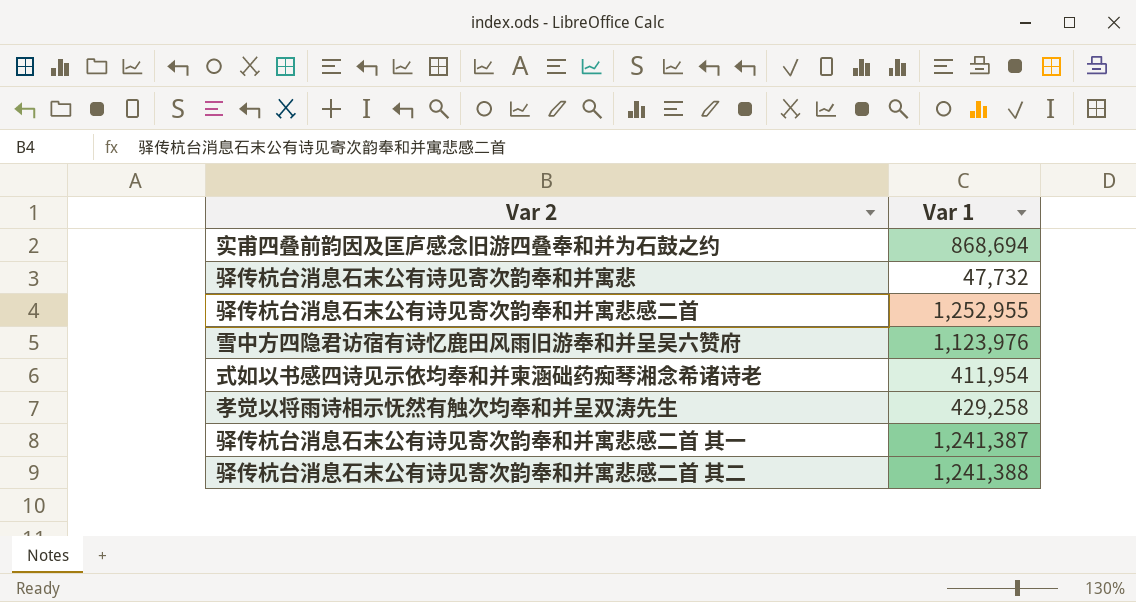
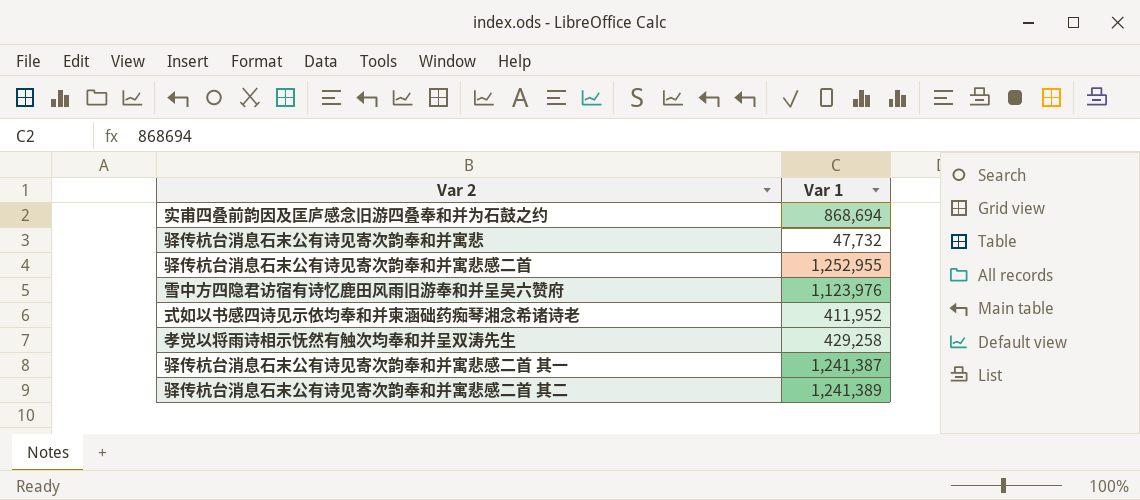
式如以书感四诗见示依均奉和并柬涵础药痴琴湘念希诸诗老 | Var 1: 411,954 -> 411,952
驿传杭台消息石末公有诗见寄次韵奉和并寓悲感二首 其二 | Var 1: 1,241,388 -> 1,241,389

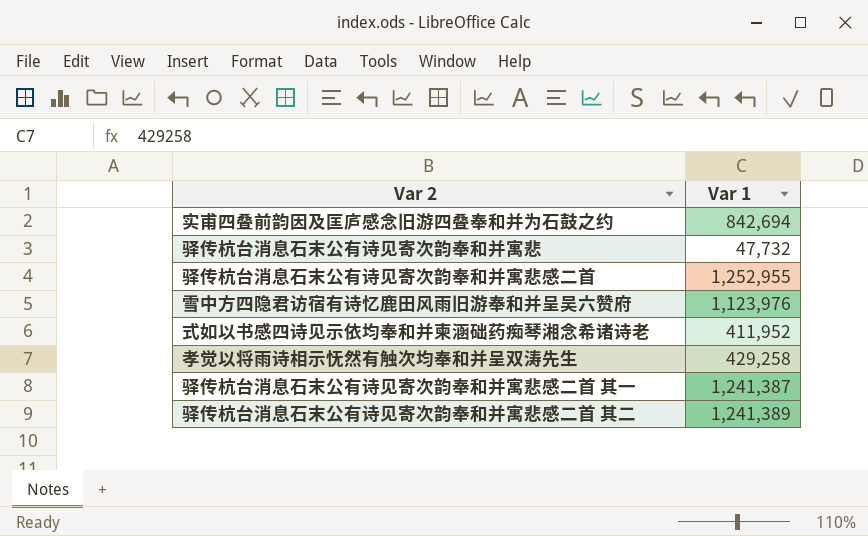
实甫四叠前韵因及匡庐感念旧游四叠奉和并为石鼓之约 | Var 1: 868,694 -> 842,694

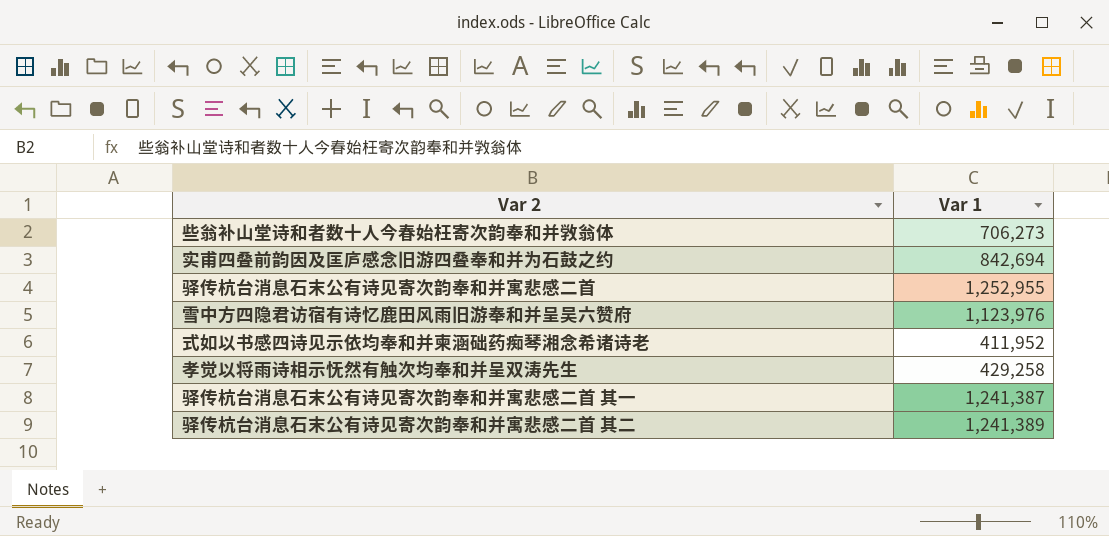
row 驿传杭台消息石末公有诗见寄次韵奉和并寓悲: 47,732 -> none
row 些翁补山堂诗和者数十人今春始枉寄次韵奉和并敩翁体: none -> 706,273

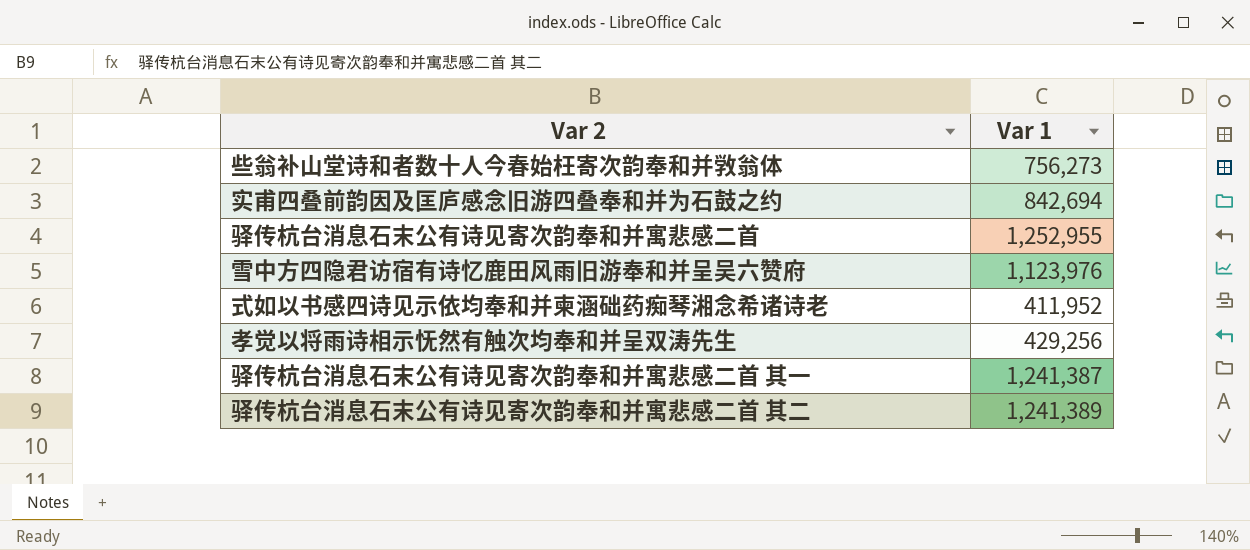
些翁补山堂诗和者数十人今春始枉寄次韵奉和并敩翁体 | Var 1: 706,273 -> 756,273
孝觉以将雨诗相示怃然有触次均奉和并呈双涛先生 | Var 1: 429,258 -> 429,256

